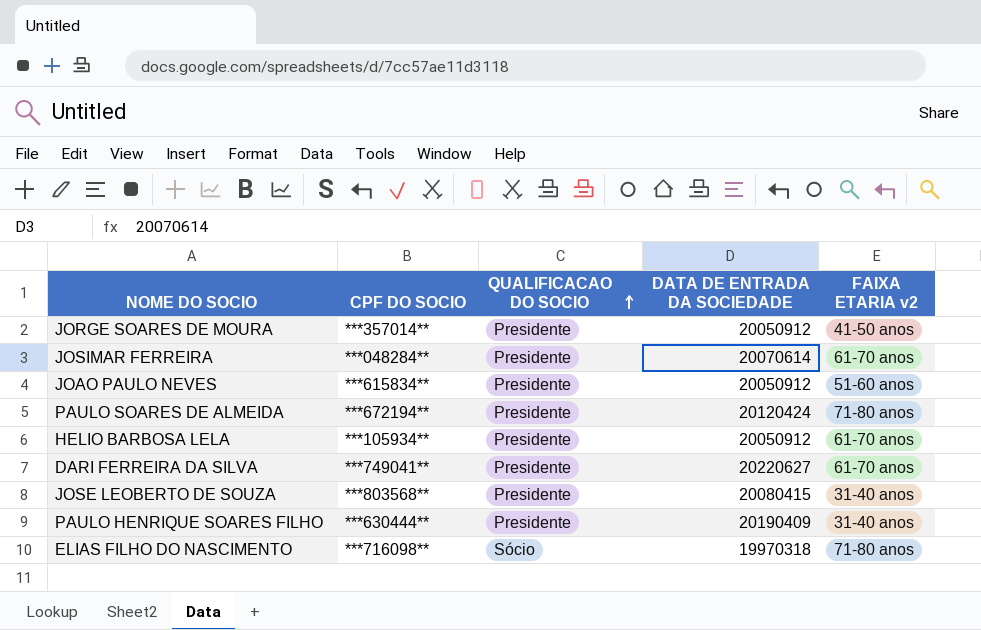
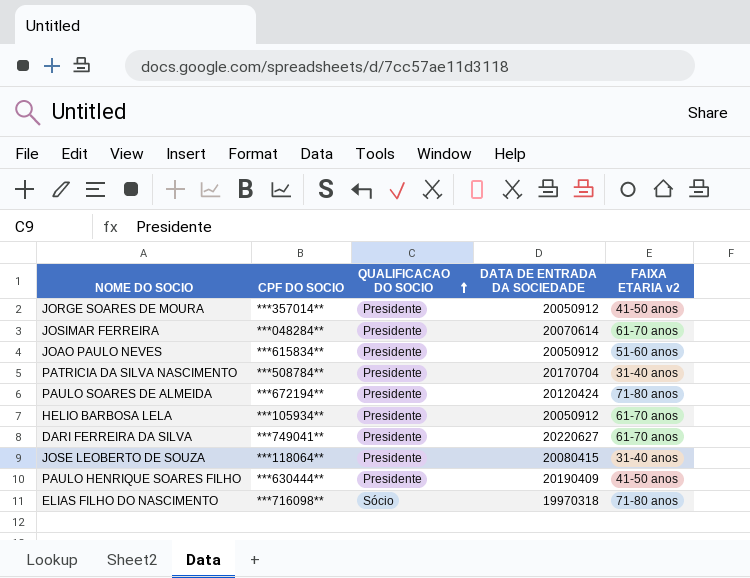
row PATRICIA DA SILVA NASCIMENTO: none -> ***508784** | Presidente | 20170704 | 31-40 anos
JOSE LEOBERTO DE SOUZA | CPF DO SOCIO: ***803568** -> ***118064**
PAULO HENRIQUE SOARES FILHO | FAIXA ETARIA v2: 31-40 anos -> 41-50 anos

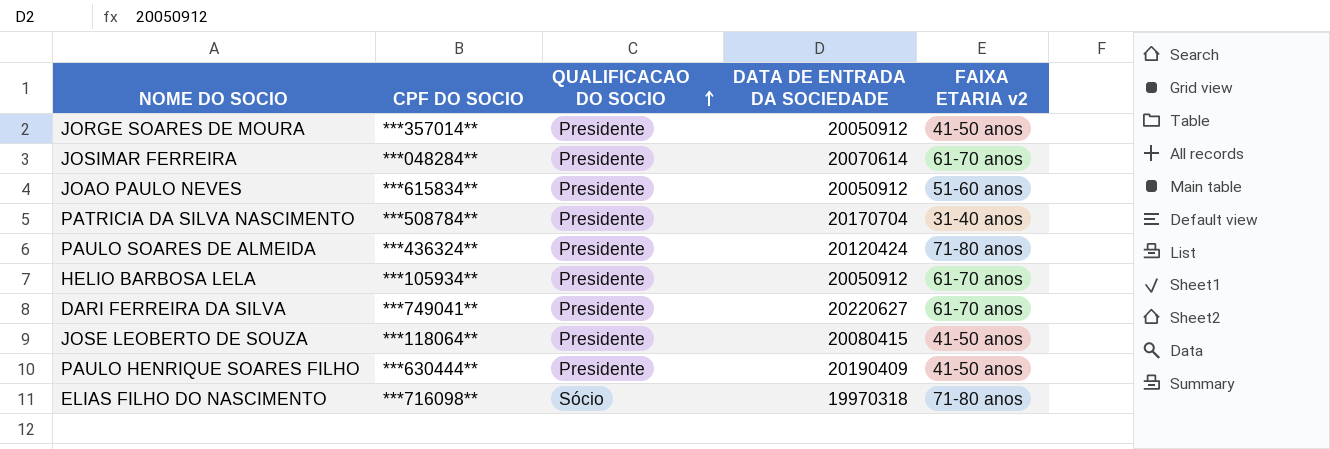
PAULO SOARES DE ALMEIDA | CPF DO SOCIO: ***672194** -> ***436324**
JOSE LEOBERTO DE SOUZA | FAIXA ETARIA v2: 31-40 anos -> 41-50 anos

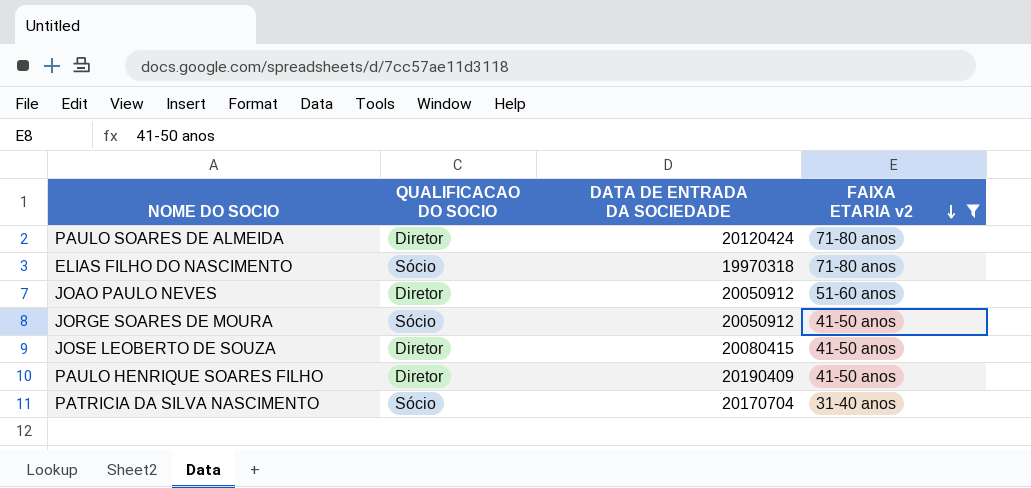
filter: none -> FAIXA ETARIA v2 != 61-70 anos
row order: QUALIFICACAO DO SOCIO ascending -> FAIXA ETARIA v2 descending
column CPF DO SOCIO | position: 2 -> none
PAULO SOARES DE ALMEIDA | QUALIFICACAO DO SOCIO: Presidente -> Diretor
JOAO PAULO NEVES | QUALIFICACAO DO SOCIO: Presidente -> Diretor
JORGE SOARES DE MOURA | QUALIFICACAO DO SOCIO: Presidente -> Sócio
JOSE LEOBERTO DE SOUZA | QUALIFICACAO DO SOCIO: Presidente -> Diretor
PAULO HENRIQUE SOARES FILHO | QUALIFICACAO DO SOCIO: Presidente -> Diretor
PATRICIA DA SILVA NASCIMENTO | QUALIFICACAO DO SOCIO: Presidente -> Sócio

